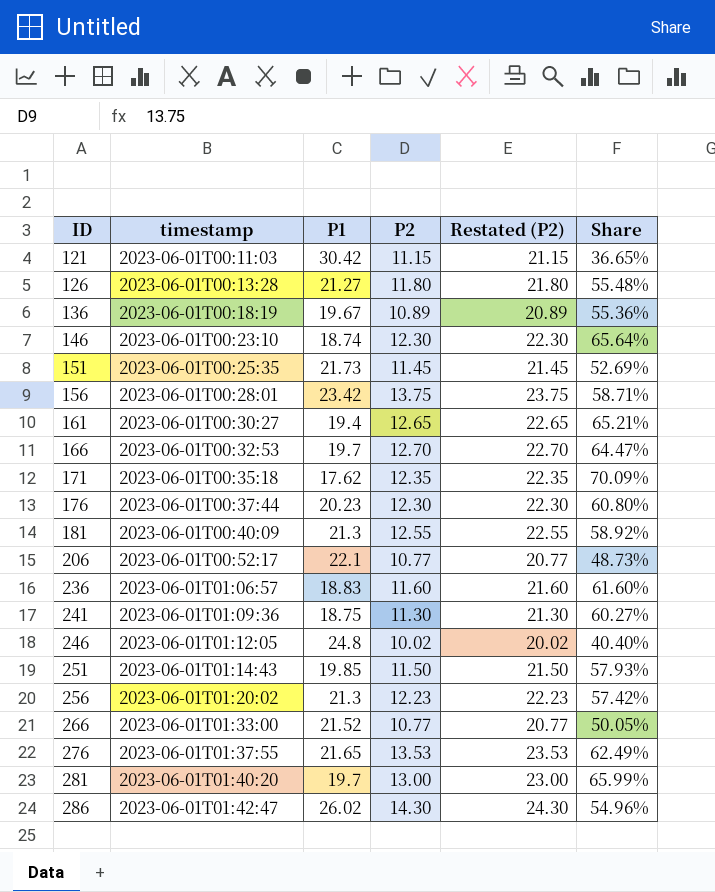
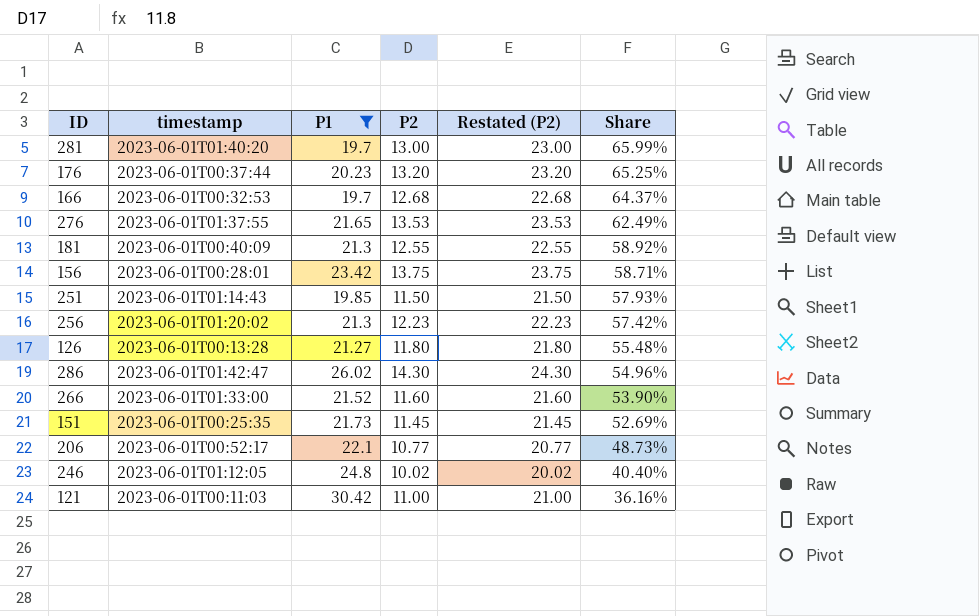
filter: none -> P1 >= 19.7
row order: ID ascending -> Share descending
176 | P2: 12.30 -> 13.20
176 | Restated (P2): 22.30 -> 23.20
176 | Share: 60.80% -> 65.25%
166 | P2: 12.70 -> 12.68
166 | Restated (P2): 22.70 -> 22.68
166 | Share: 64.47% -> 64.37%
266 | P2: 10.77 -> 11.60
266 | Restated (P2): 20.77 -> 21.60
266 | Share: 50.05% -> 53.90%
121 | P2: 11.15 -> 11.00
121 | Restated (P2): 21.15 -> 21.00
121 | Share: 36.65% -> 36.16%

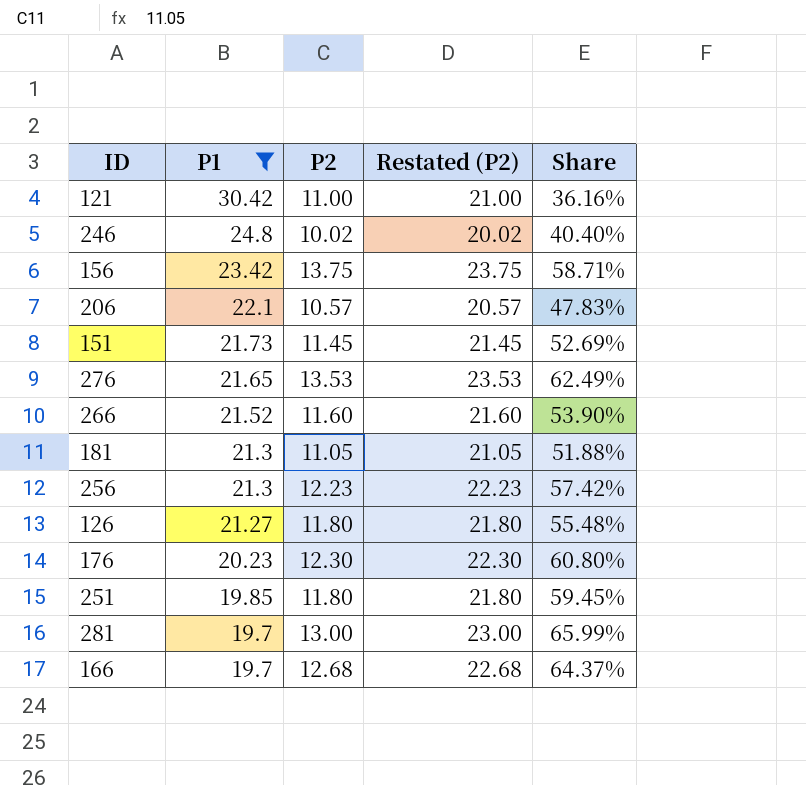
row order: Share descending -> P1 descending
column timestamp | position: 2 -> none
row 286: 2023-06-01T01:42:47 | 26.02 | 14.30 | 24.30 | 54.96% -> none
206 | P2: 10.77 -> 10.57
206 | Restated (P2): 20.77 -> 20.57
206 | Share: 48.73% -> 47.83%
181 | P2: 12.55 -> 11.05
181 | Restated (P2): 22.55 -> 21.05
181 | Share: 58.92% -> 51.88%
176 | P2: 13.20 -> 12.30
176 | Restated (P2): 23.20 -> 22.30
176 | Share: 65.25% -> 60.80%
251 | P2: 11.50 -> 11.80
251 | Restated (P2): 21.50 -> 21.80
251 | Share: 57.93% -> 59.45%

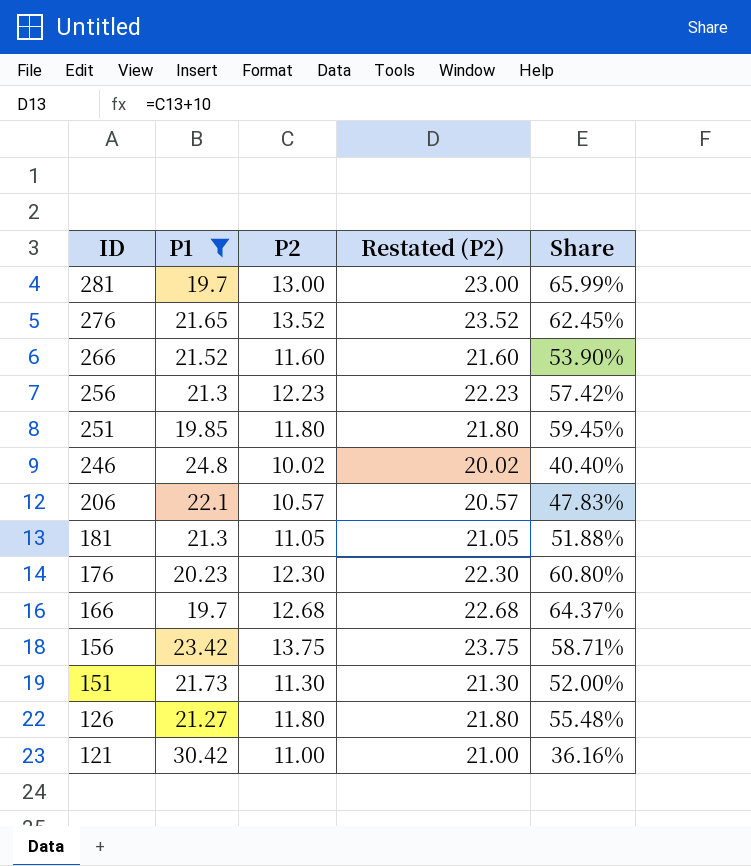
row order: P1 descending -> ID descending
276 | P2: 13.53 -> 13.52
276 | Restated (P2): 23.53 -> 23.52
276 | Share: 62.49% -> 62.45%
151 | P2: 11.45 -> 11.30
151 | Restated (P2): 21.45 -> 21.30
151 | Share: 52.69% -> 52.00%

